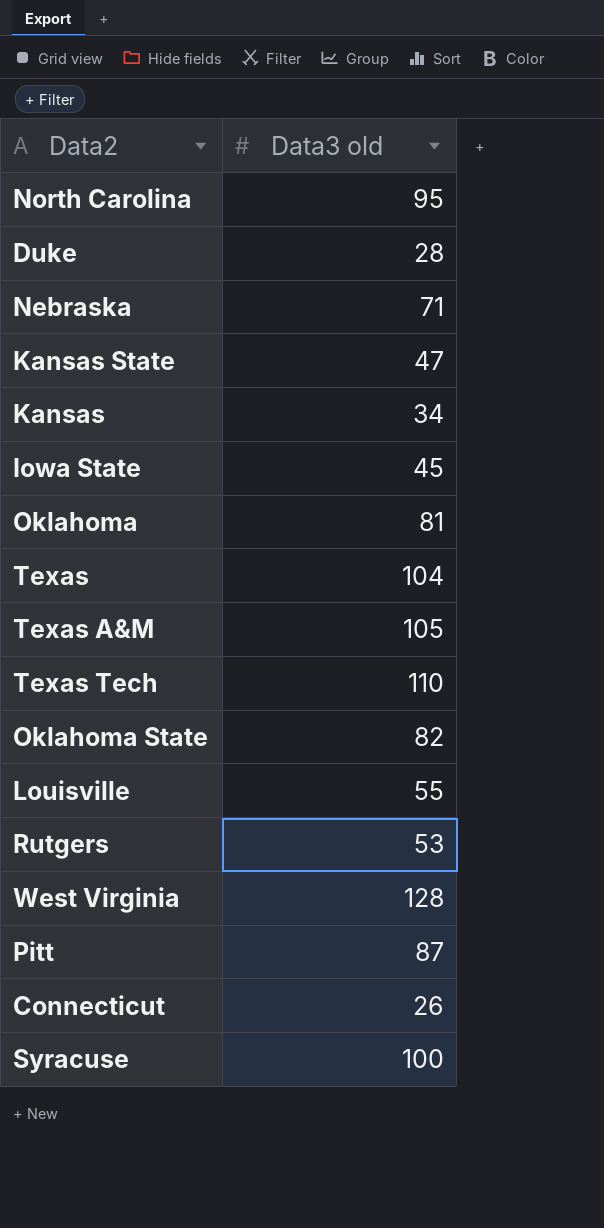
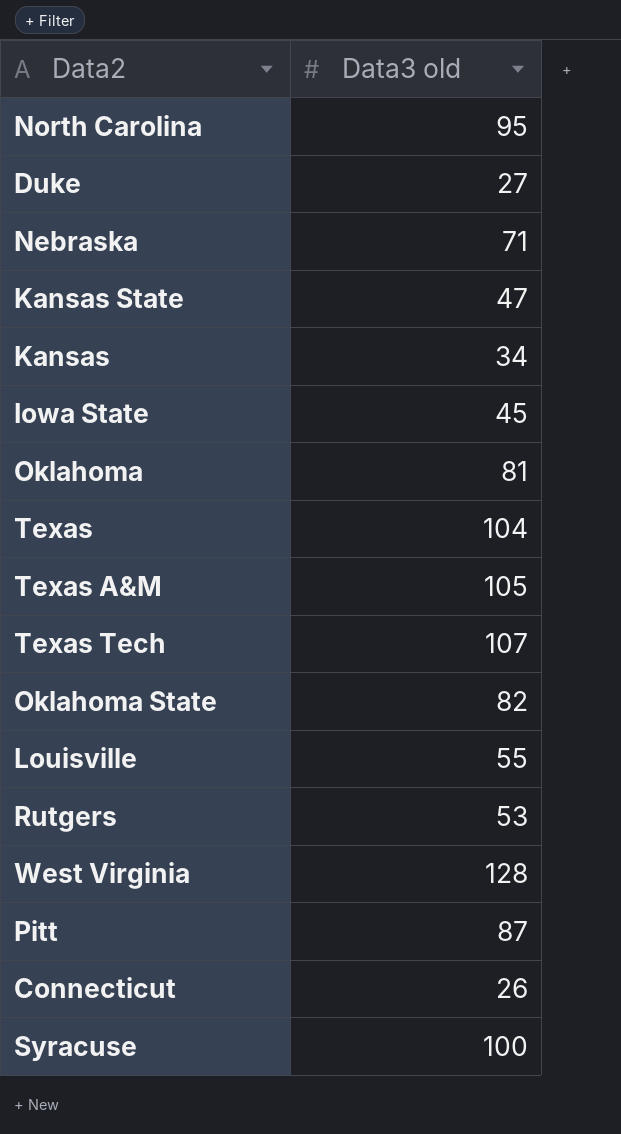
Duke | Data3 old: 28 -> 27
Texas Tech | Data3 old: 110 -> 107

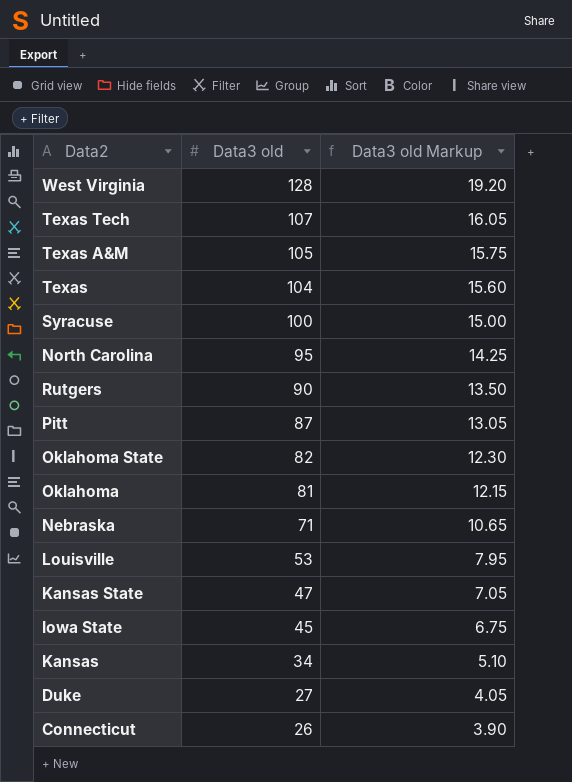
row order: none -> Data3 old descending
column Data3 old Markup | formula: none -> [Data3 old] * 0.15
Rutgers | Data3 old: 53 -> 90
Louisville | Data3 old: 55 -> 53

